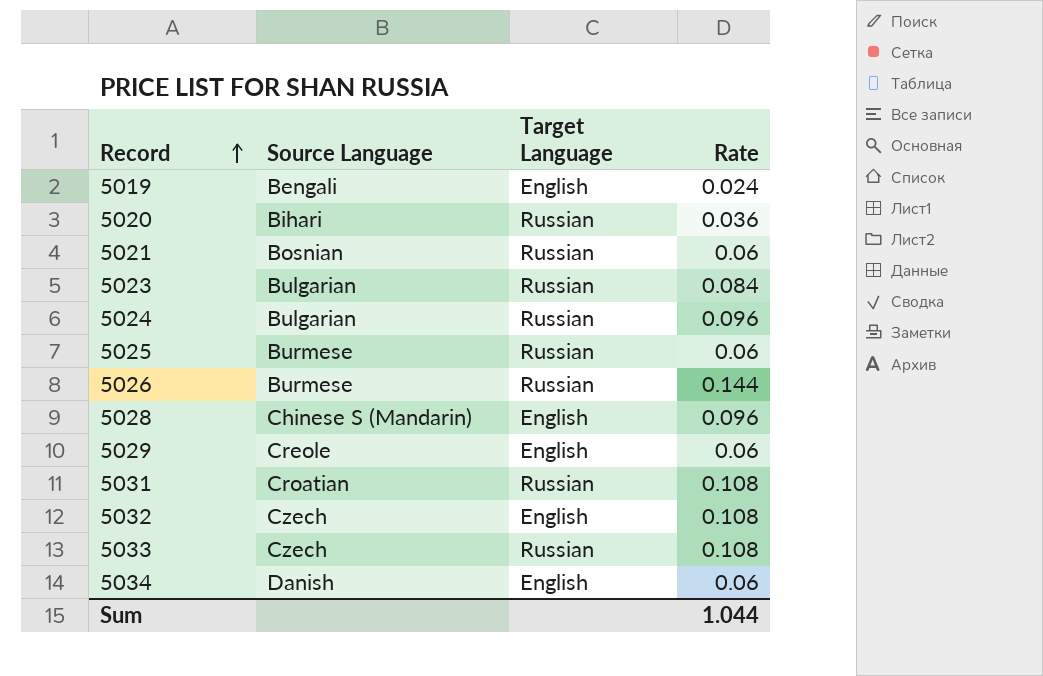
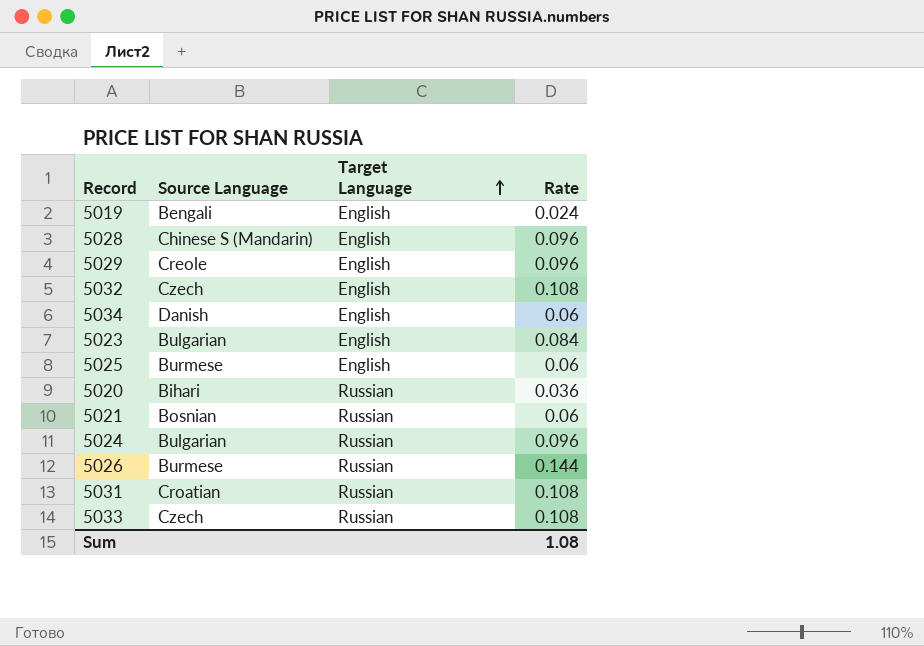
row order: Record ascending -> Target Language ascending
5029 | Rate: 0.06 -> 0.096
5023 | Target Language: Russian -> English
5025 | Target Language: Russian -> English
Sum | Rate: 1.044 -> 1.08

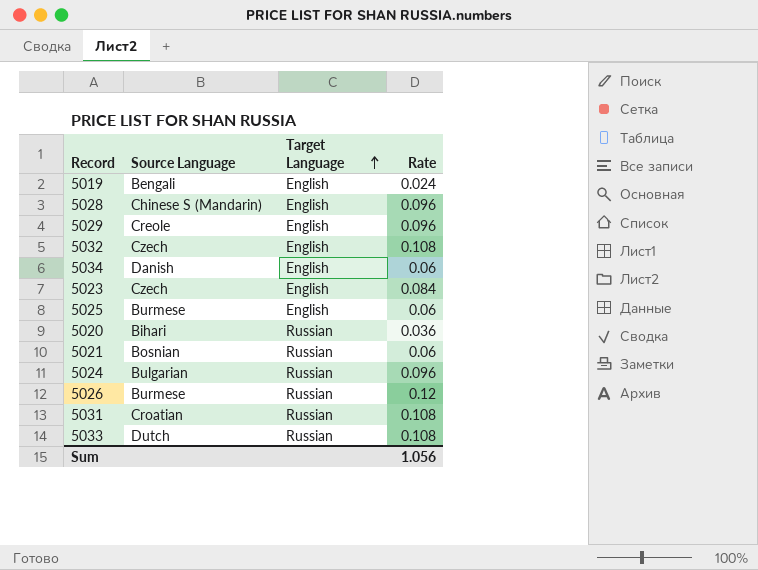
5023 | Source Language: Bulgarian -> Czech
5026 | Rate: 0.144 -> 0.12
5033 | Source Language: Czech -> Dutch
Sum | Rate: 1.08 -> 1.056

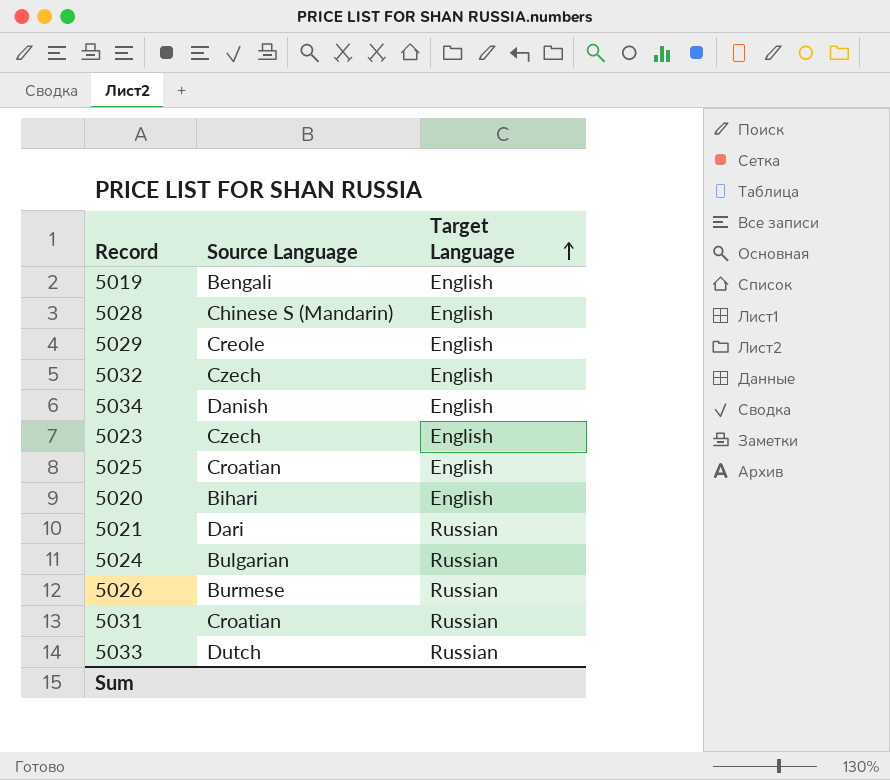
column Rate | position: 4 -> none
5025 | Source Language: Burmese -> Croatian
5020 | Target Language: Russian -> English
5021 | Source Language: Bosnian -> Dari

